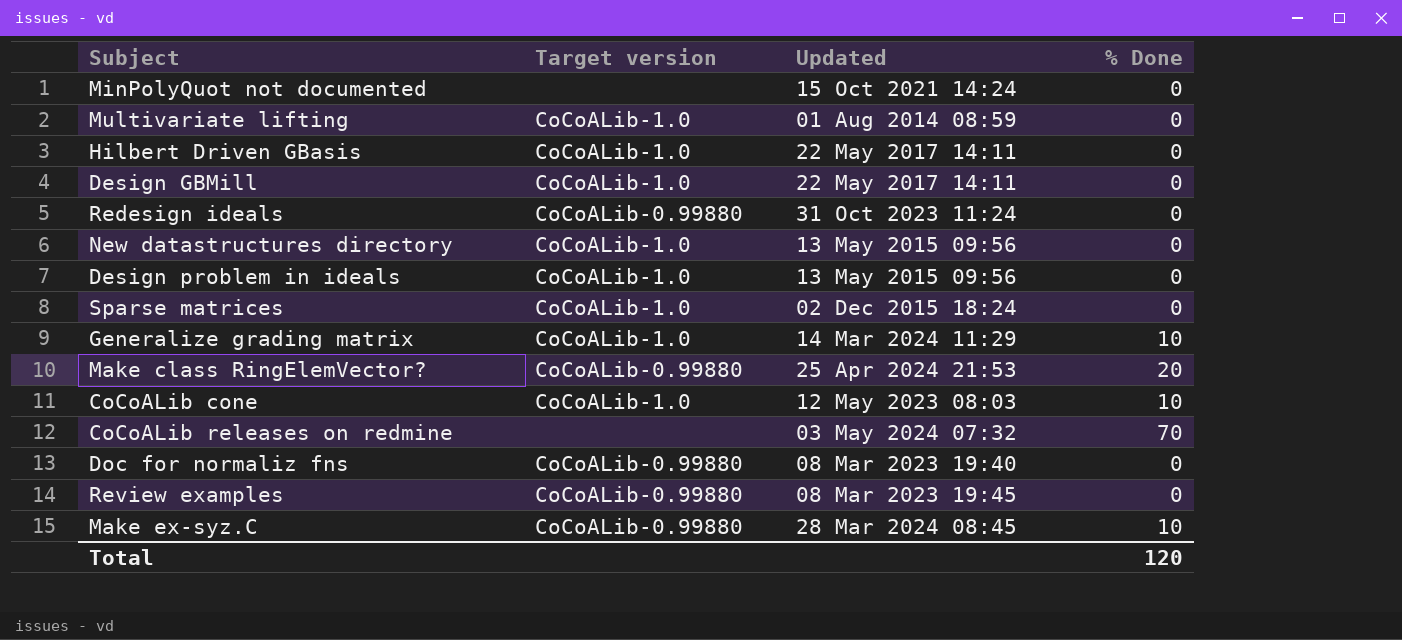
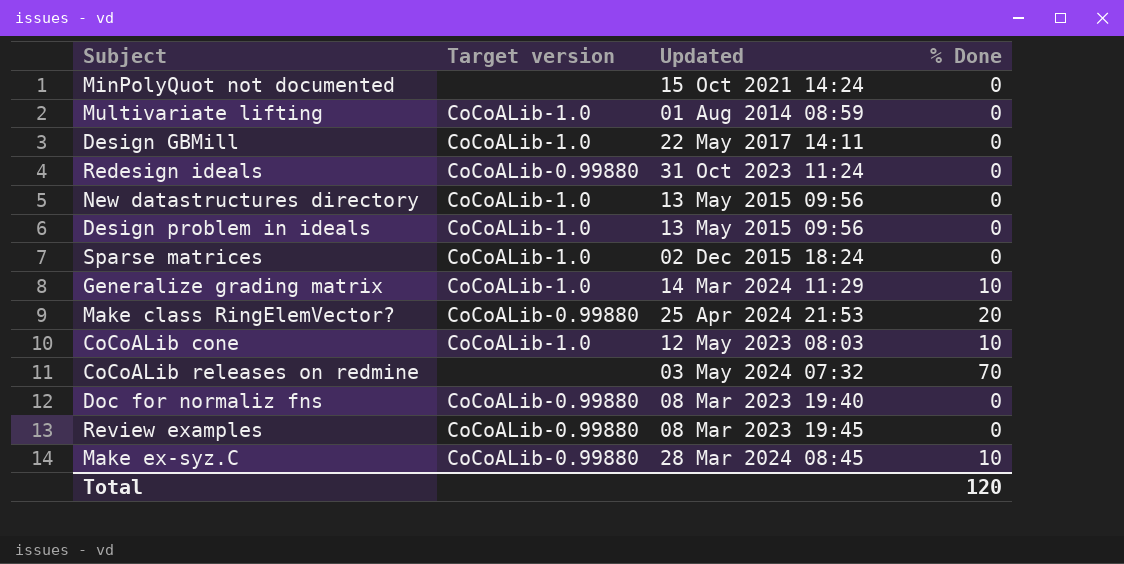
row Hilbert Driven GBasis: CoCoALib-1.0 | 22 May 2017 14:11 | 0 -> none

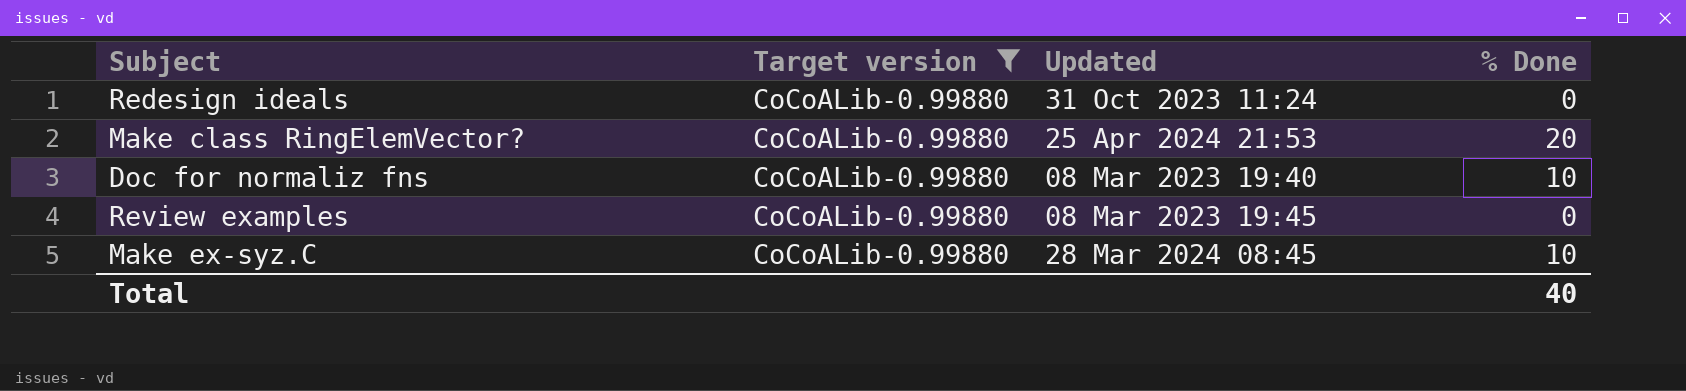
filter: none -> Target version = CoCoALib-0.99880
Doc for normaliz fns | % Done: 0 -> 10
Total | % Done: 120 -> 40

